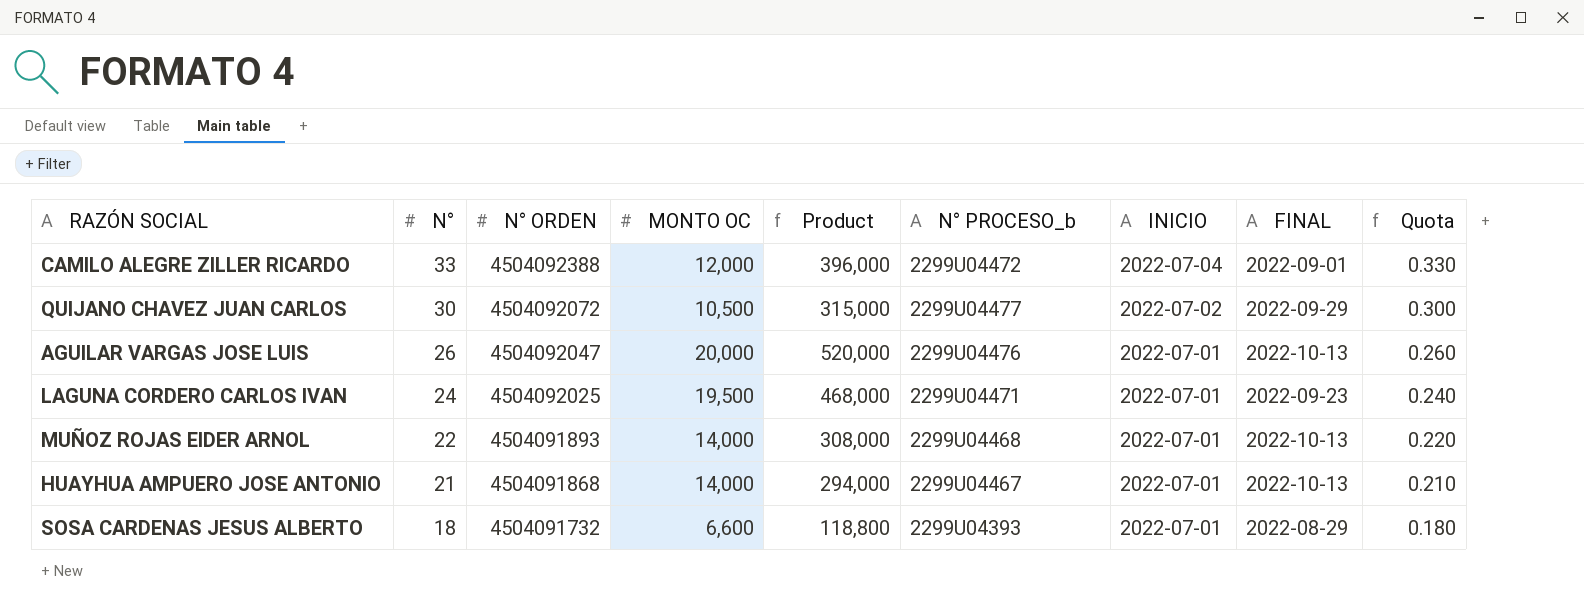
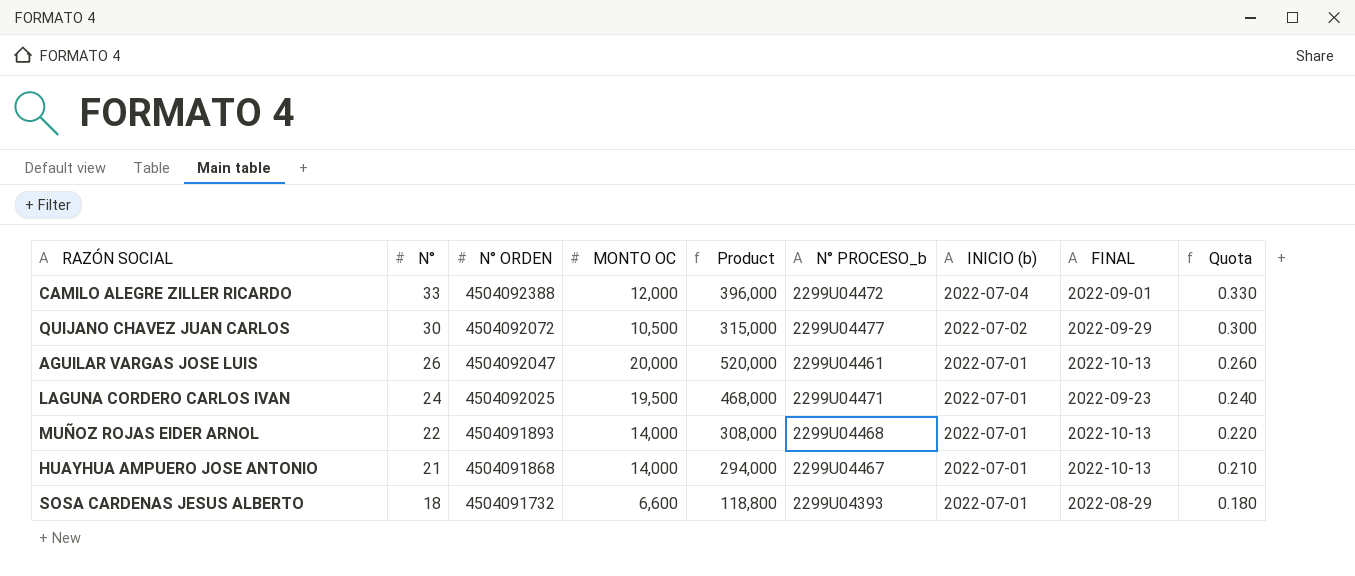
column name: INICIO -> INICIO (b)
AGUILAR VARGAS JOSE LUIS | N° PROCESO_b: 2299U04476 -> 2299U04461

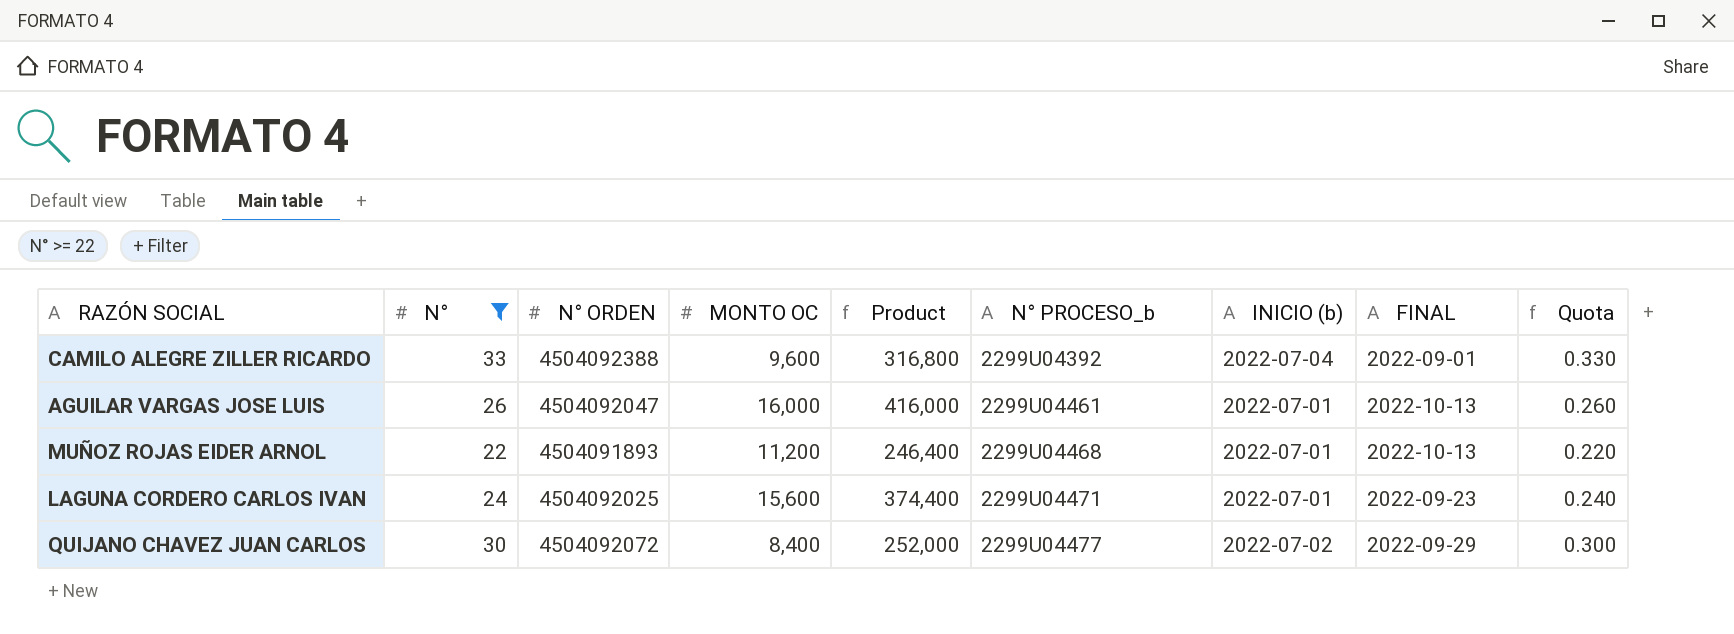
filter: none -> N° >= 22
row order: N° descending -> N° PROCESO_b ascending
CAMILO ALEGRE ZILLER RICARDO | MONTO OC: 12,000 -> 9,600
CAMILO ALEGRE ZILLER RICARDO | Product: 396,000 -> 316,800
CAMILO ALEGRE ZILLER RICARDO | N° PROCESO_b: 2299U04472 -> 2299U04392
AGUILAR VARGAS JOSE LUIS | MONTO OC: 20,000 -> 16,000
AGUILAR VARGAS JOSE LUIS | Product: 520,000 -> 416,000
MUÑOZ ROJAS EIDER ARNOL | MONTO OC: 14,000 -> 11,200
MUÑOZ ROJAS EIDER ARNOL | Product: 308,000 -> 246,400
LAGUNA CORDERO CARLOS IVAN | MONTO OC: 19,500 -> 15,600
LAGUNA CORDERO CARLOS IVAN | Product: 468,000 -> 374,400
QUIJANO CHAVEZ JUAN CARLOS | MONTO OC: 10,500 -> 8,400
QUIJANO CHAVEZ JUAN CARLOS | Product: 315,000 -> 252,000

